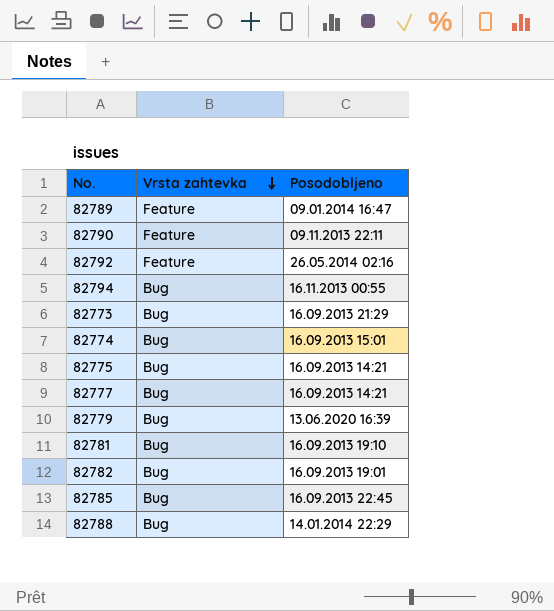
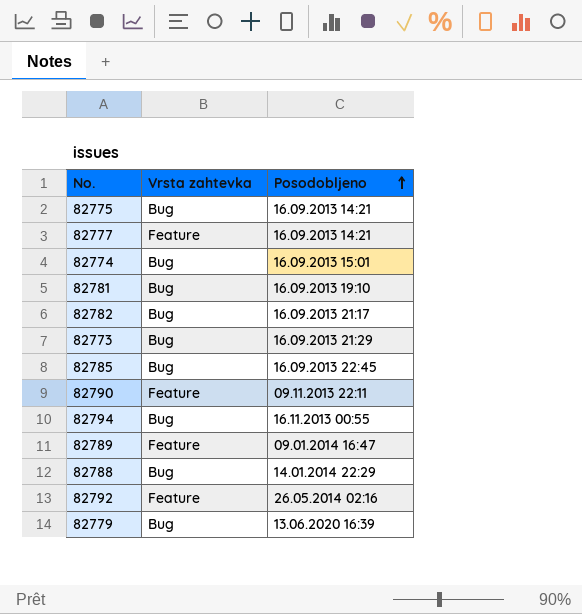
row order: Vrsta zahtevka descending -> Posodobljeno ascending
82777 | Vrsta zahtevka: Bug -> Feature
82782 | Posodobljeno: 16.09.2013 19:01 -> 16.09.2013 21:17

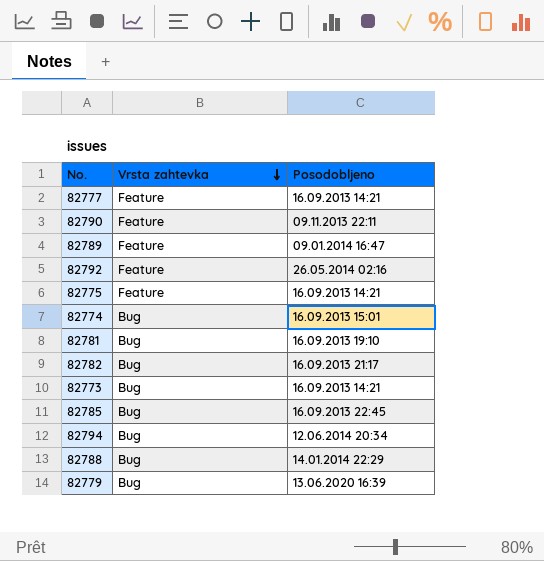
row order: Posodobljeno ascending -> Vrsta zahtevka descending
82775 | Vrsta zahtevka: Bug -> Feature
82773 | Posodobljeno: 16.09.2013 21:29 -> 16.09.2013 14:21
82794 | Posodobljeno: 16.11.2013 00:55 -> 12.06.2014 20:34

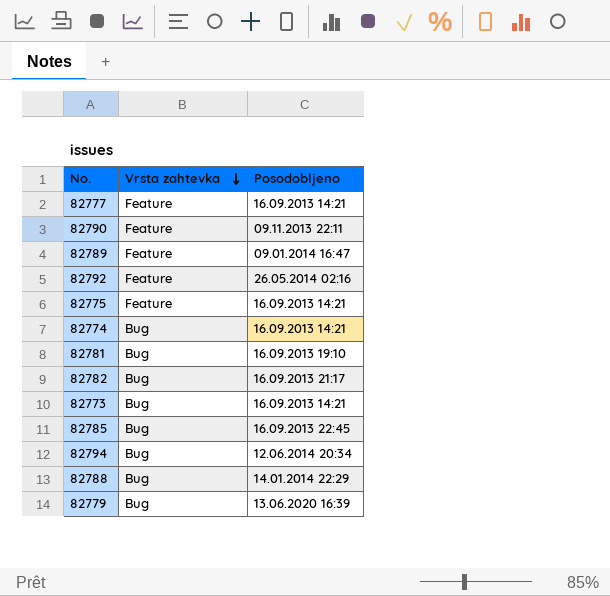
82774 | Posodobljeno: 16.09.2013 15:01 -> 16.09.2013 14:21

